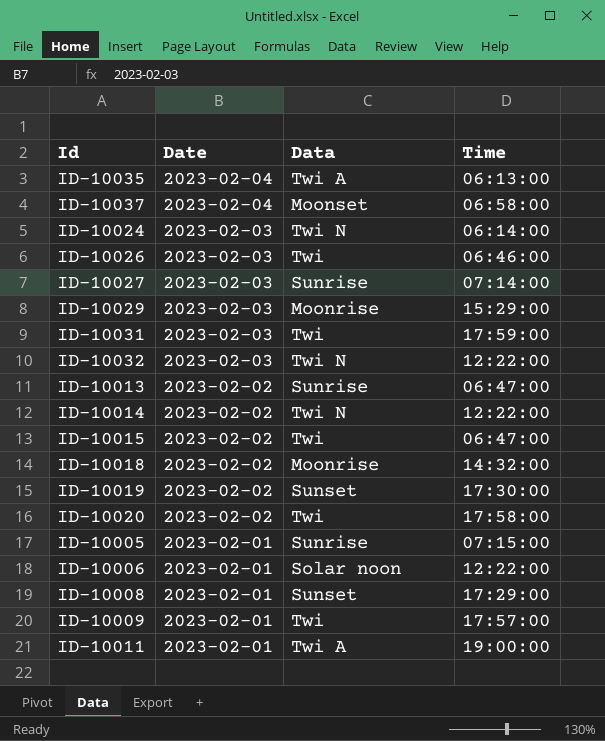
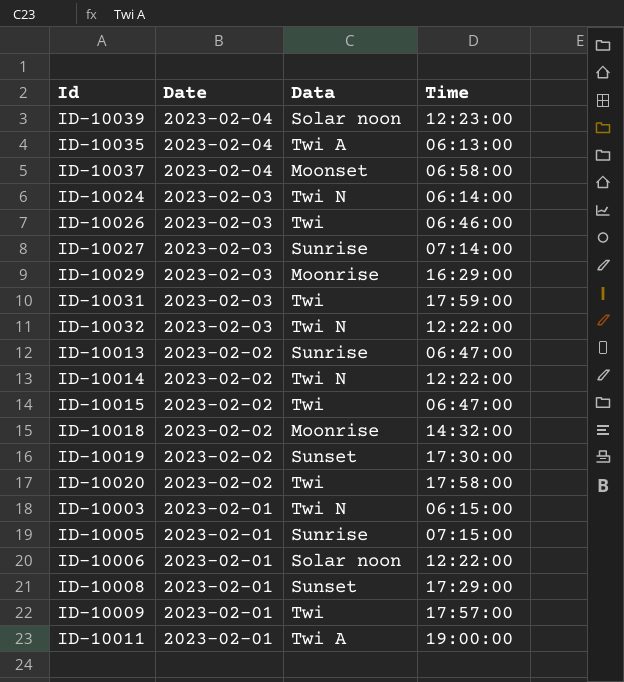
row ID-10039: none -> 2023-02-04 | Solar noon | 12:23:00
ID-10029 | Time: 15:29:00 -> 16:29:00
row ID-10003: none -> 2023-02-01 | Twi N | 06:15:00

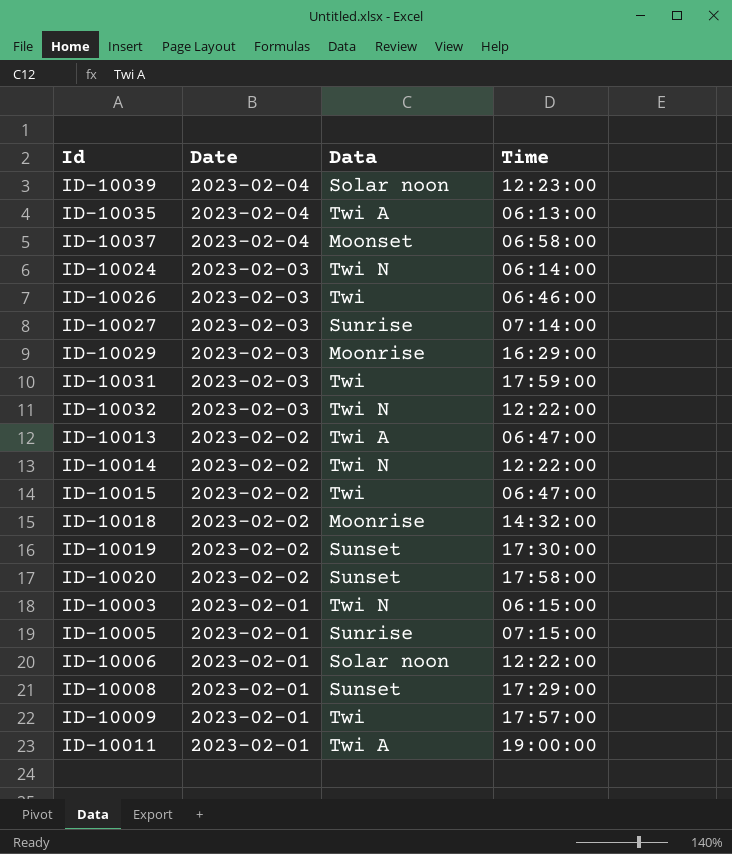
ID-10013 | Data: Sunrise -> Twi A
ID-10020 | Data: Twi -> Sunset

